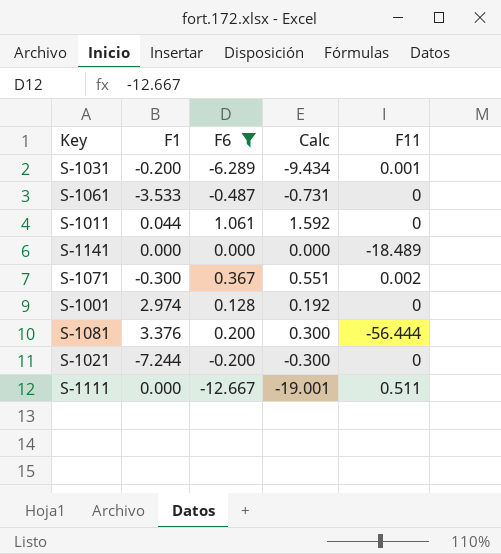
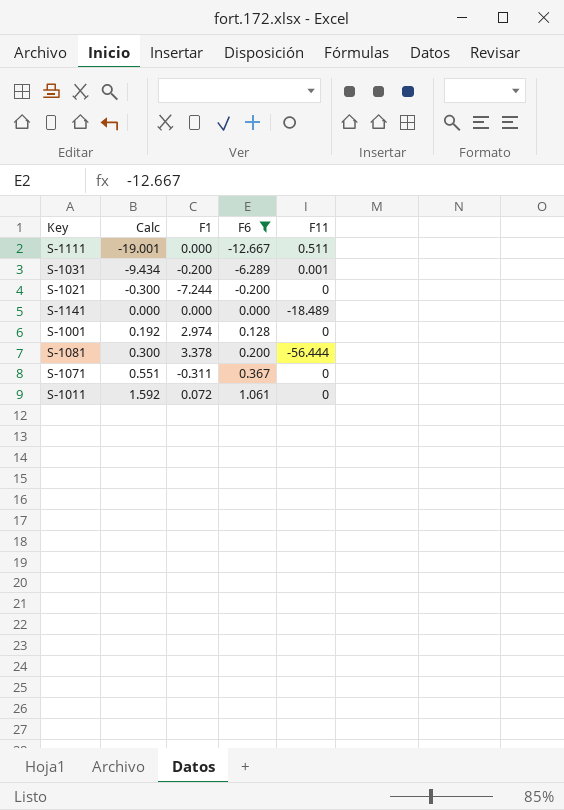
row order: none -> Calc ascending
column Calc | position: 4 -> 2
row S-1061: -3.533 | -0.487 | -0.731 | 0 -> none
S-1081 | F1: 3.376 -> 3.378
S-1071 | F1: -0.300 -> -0.311
S-1071 | F11: 0.002 -> 0
S-1011 | F1: 0.044 -> 0.072

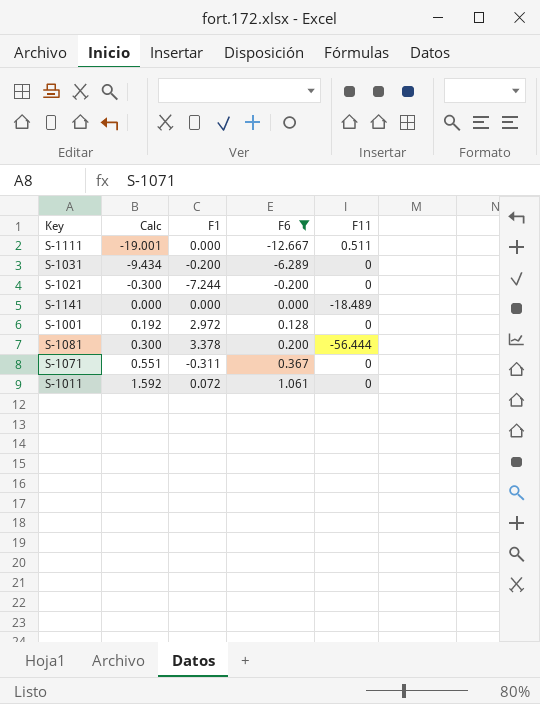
S-1031 | F11: 0.001 -> 0
S-1001 | F1: 2.974 -> 2.972

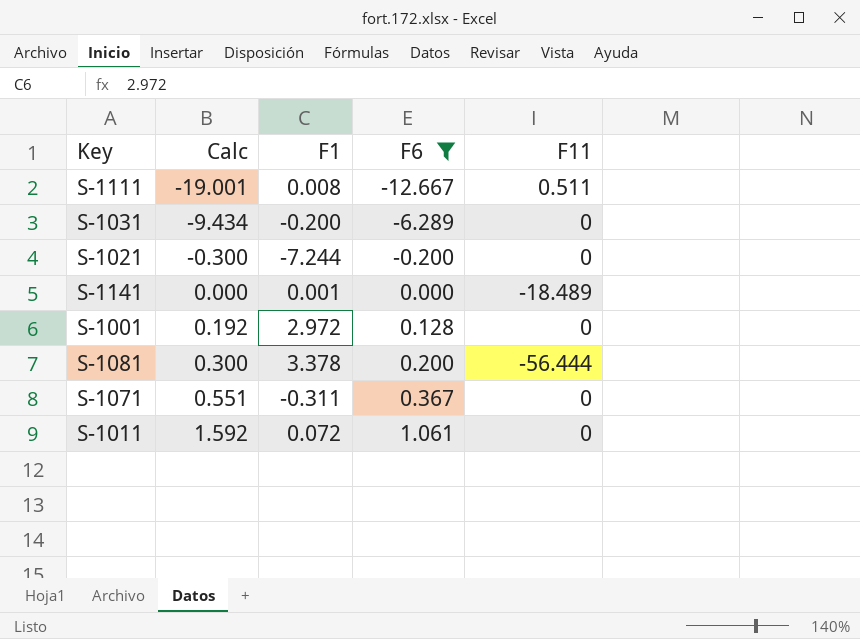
S-1111 | F1: 0.000 -> 0.008
S-1141 | F1: 0.000 -> 0.001

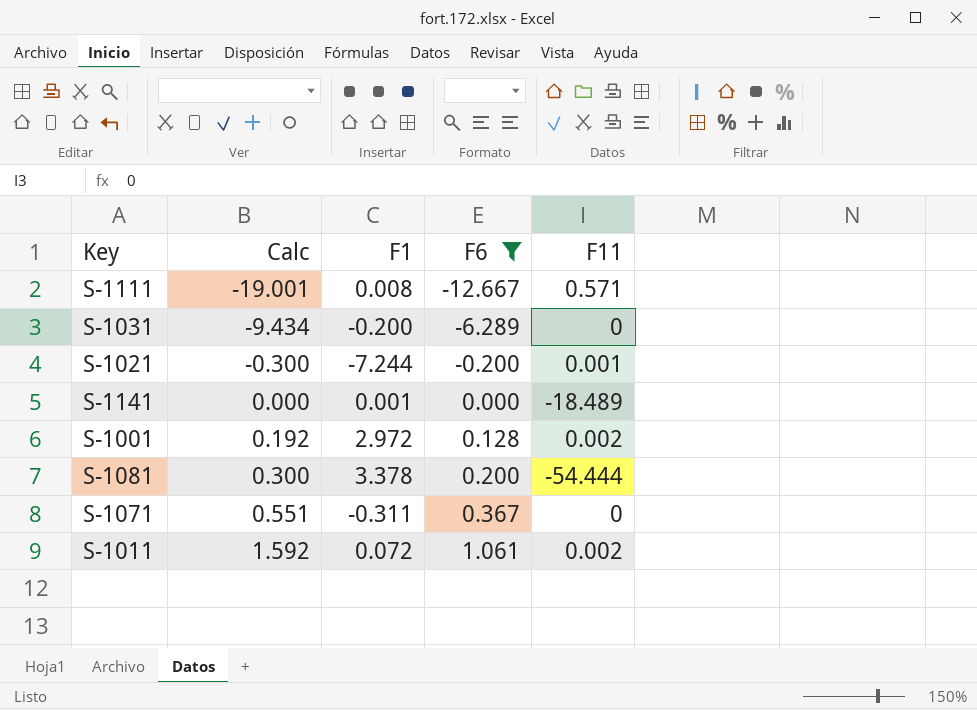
S-1111 | F11: 0.511 -> 0.571
S-1021 | F11: 0 -> 0.001
S-1001 | F11: 0 -> 0.002
S-1081 | F11: -56.444 -> -54.444
S-1011 | F11: 0 -> 0.002

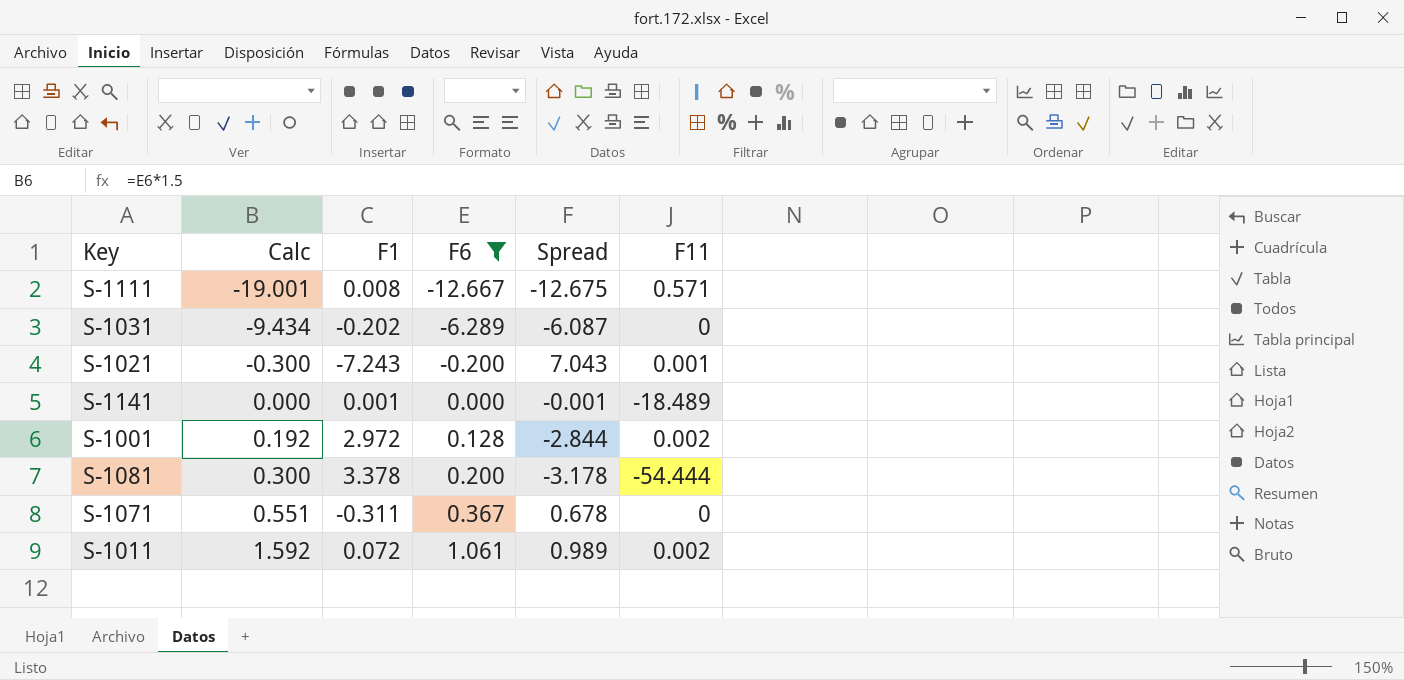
column Spread | formula: none -> [F6] - [F1]
S-1031 | F1: -0.200 -> -0.202
S-1021 | F1: -7.244 -> -7.243

